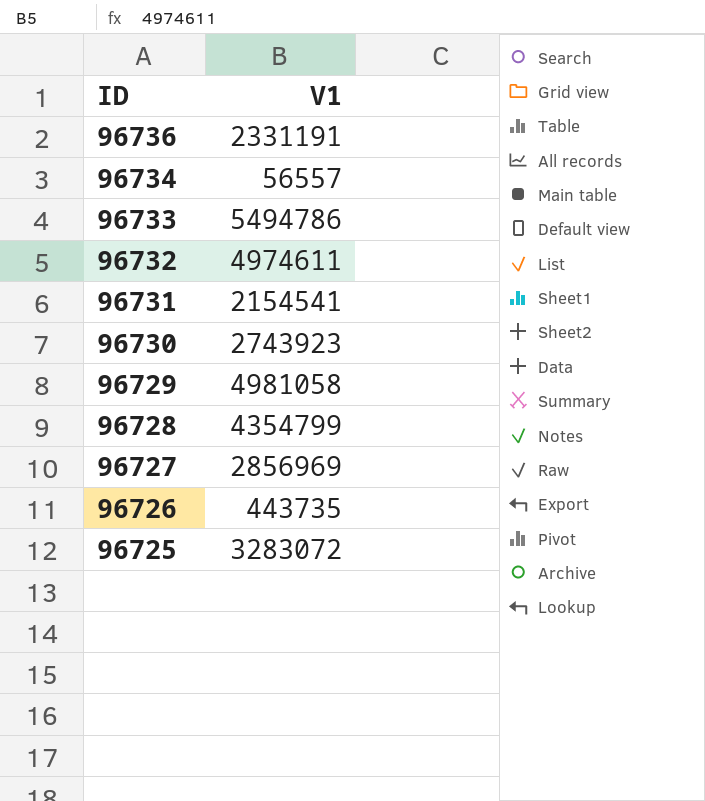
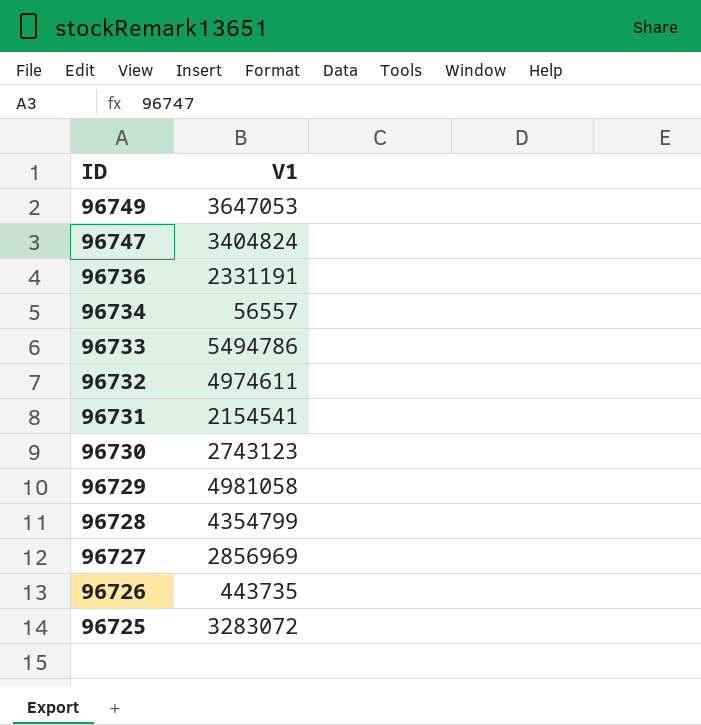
row 96749: none -> 3647053
row 96747: none -> 3404824
96730 | V1: 2743923 -> 2743123

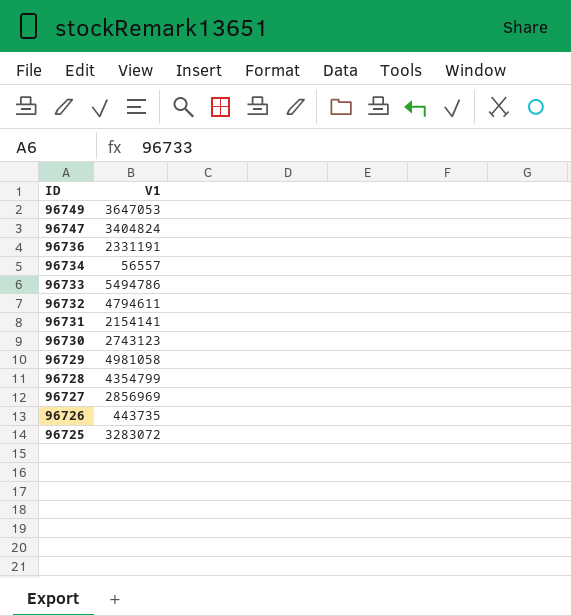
96732 | V1: 4974611 -> 4794611
96731 | V1: 2154541 -> 2154141

